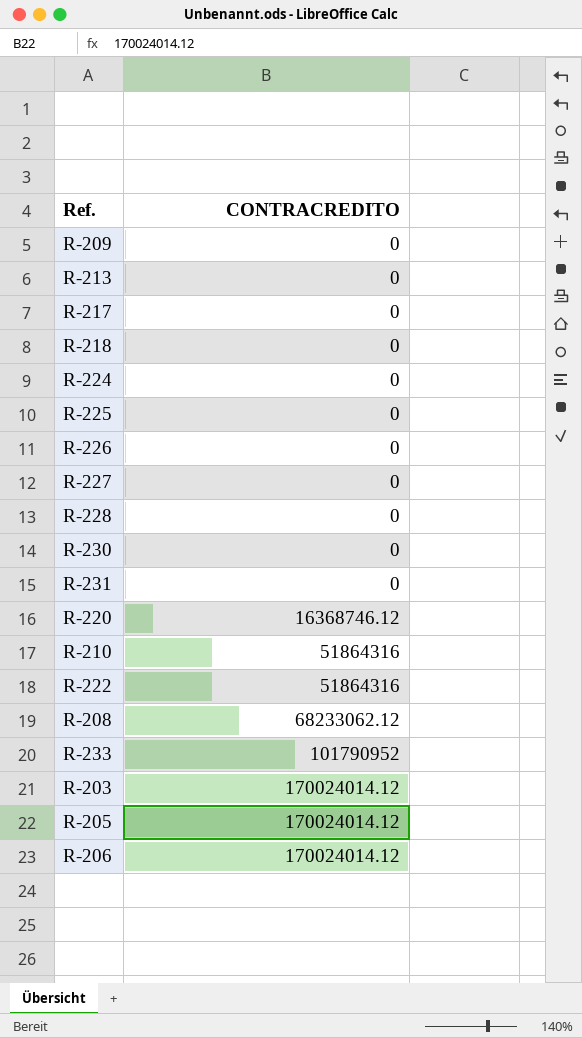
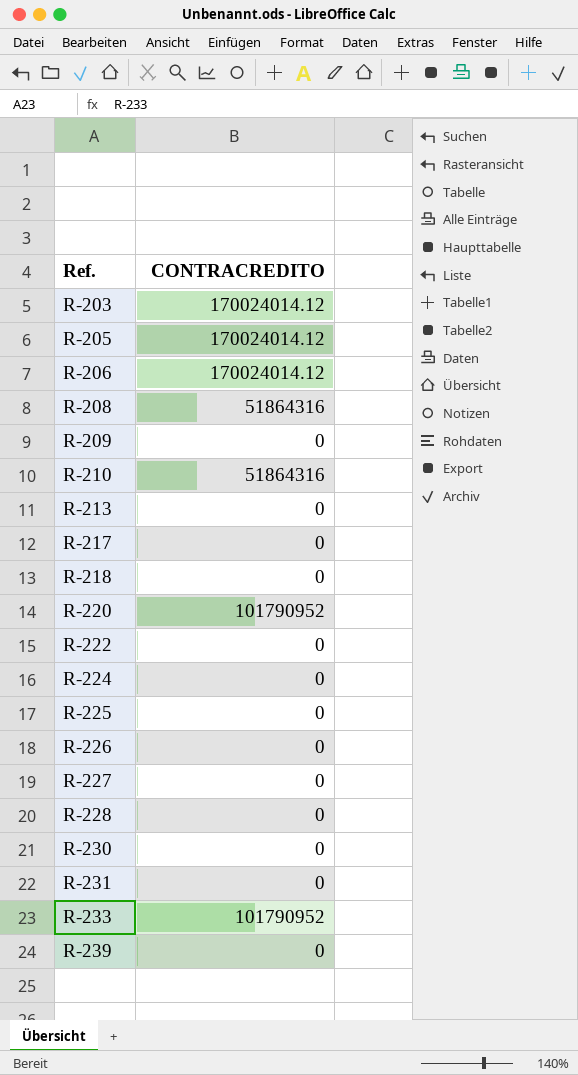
row order: CONTRACREDITO ascending -> Ref. ascending
R-208 | CONTRACREDITO: 68233062.12 -> 51864316
R-220 | CONTRACREDITO: 16368746.12 -> 101790952
R-222 | CONTRACREDITO: 51864316 -> 0
row R-239: none -> 0

